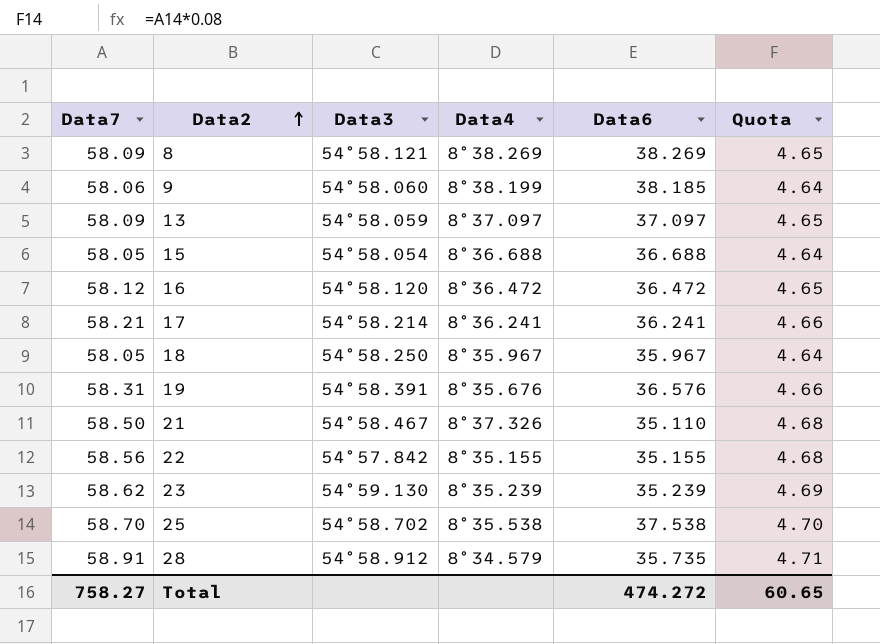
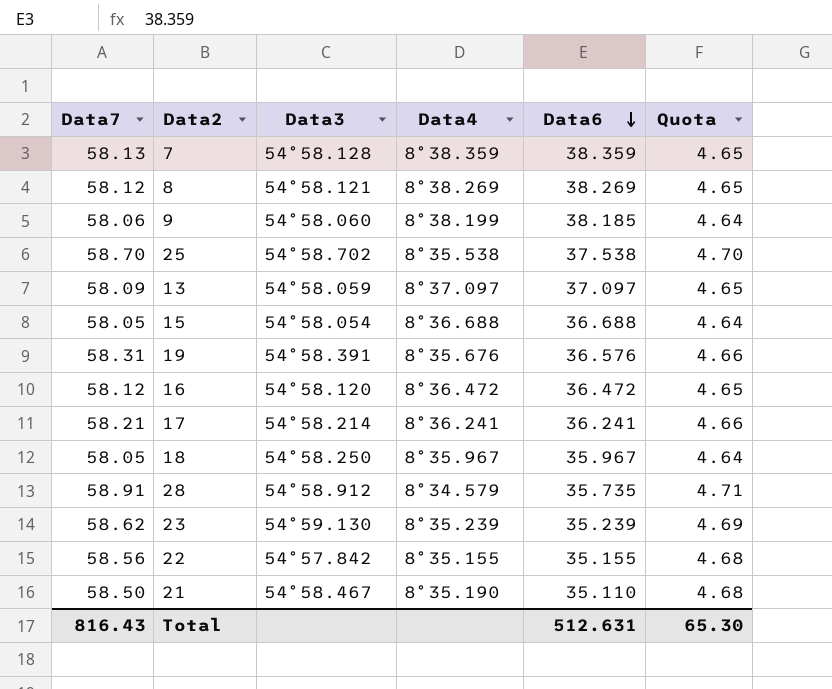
row order: Data2 ascending -> Data6 descending
row 7: none -> 58.13 | 54°58.128 | 8°38.359 | 38.359 | 4.65
8 | Data7: 58.09 -> 58.12
21 | Data4: 8°37.326 -> 8°35.190
Total | Data7: 758.27 -> 816.43
Total | Data6: 474.272 -> 512.631
Total | Quota: 60.65 -> 65.30

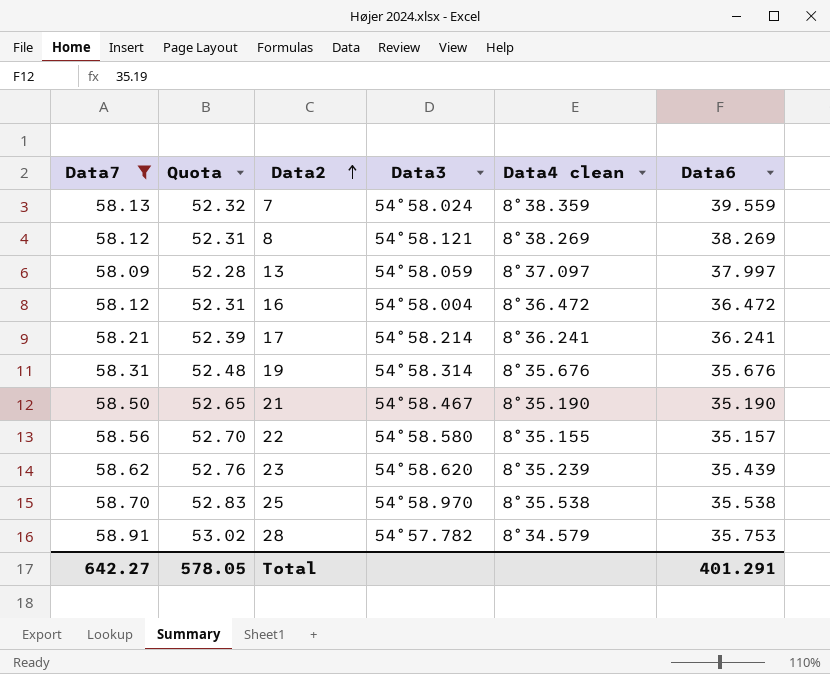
filter: none -> Data7 >= 58.09
row order: Data6 descending -> Data2 ascending
column Quota | formula: [Data7] * 0.08 -> [Data7] * 0.9
column Quota | position: 6 -> 2
column name: Data4 -> Data4 clean
7 | Data3: 54°58.128 -> 54°58.024
7 | Data6: 38.359 -> 39.559
13 | Data6: 37.097 -> 37.997
16 | Data3: 54°58.120 -> 54°58.004
19 | Data3: 54°58.391 -> 54°58.314
19 | Data6: 36.576 -> 35.676
21 | Data6: 35.110 -> 35.190
22 | Data3: 54°57.842 -> 54°58.580
22 | Data6: 35.155 -> 35.157
23 | Data3: 54°59.130 -> 54°58.620
23 | Data6: 35.239 -> 35.439
25 | Data3: 54°58.702 -> 54°58.970
25 | Data6: 37.538 -> 35.538
28 | Data3: 54°58.912 -> 54°57.782
28 | Data6: 35.735 -> 35.753
Total | Data7: 816.43 -> 642.27
Total | Quota: 65.30 -> 578.05
Total | Data6: 512.631 -> 401.291

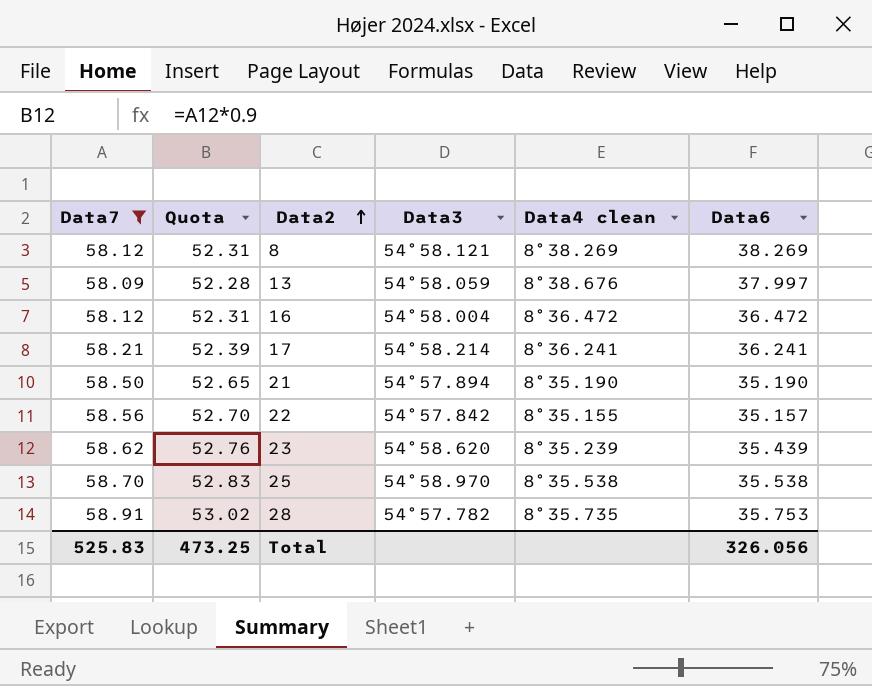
row 7: 58.13 | 52.32 | 54°58.024 | 8°38.359 | 39.559 -> none
row 19: 58.31 | 52.48 | 54°58.314 | 8°35.676 | 35.676 -> none
13 | Data4 clean: 8°37.097 -> 8°38.676
21 | Data3: 54°58.467 -> 54°57.894
22 | Data3: 54°58.580 -> 54°57.842
28 | Data4 clean: 8°34.579 -> 8°35.735
Total | Data7: 642.27 -> 525.83
Total | Quota: 578.05 -> 473.25
Total | Data6: 401.291 -> 326.056

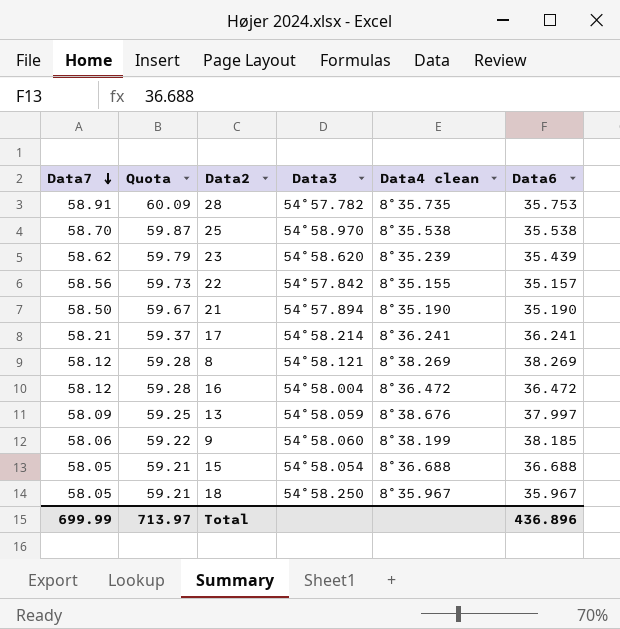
filter: Data7 >= 58.09 -> none
row order: Data2 ascending -> Data7 descending
column Quota | formula: [Data7] * 0.9 -> [Data7] * 1.02
Total | Data7: 525.83 -> 699.99
Total | Quota: 473.25 -> 713.97
Total | Data6: 326.056 -> 436.896

